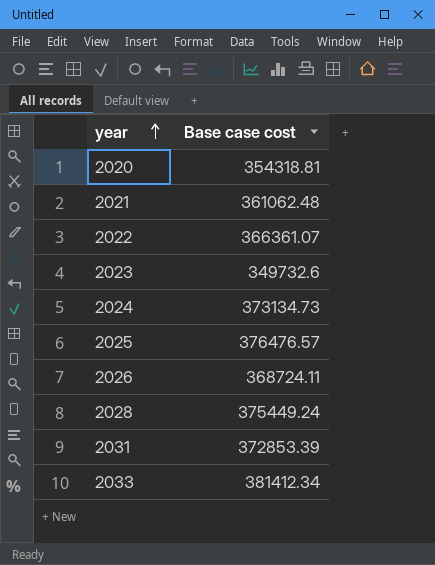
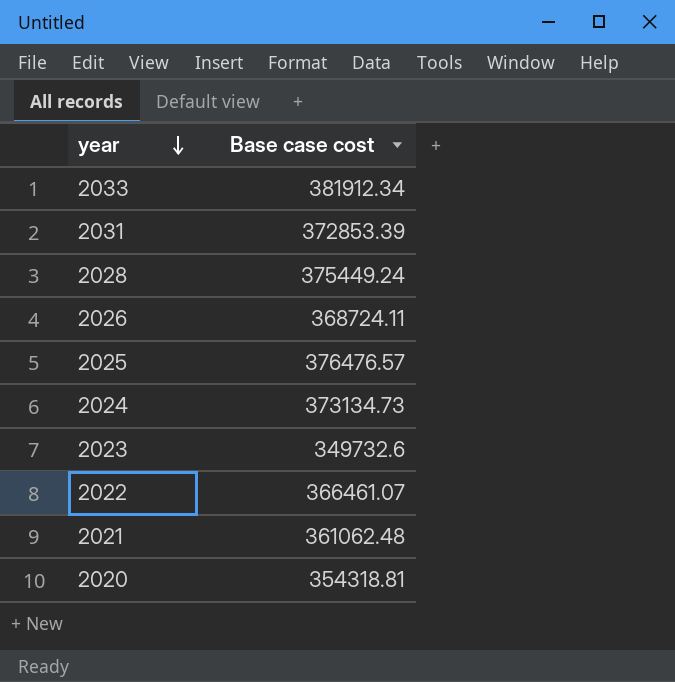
row order: year ascending -> year descending
2033 | Base case cost: 381412.34 -> 381912.34
2022 | Base case cost: 366361.07 -> 366461.07

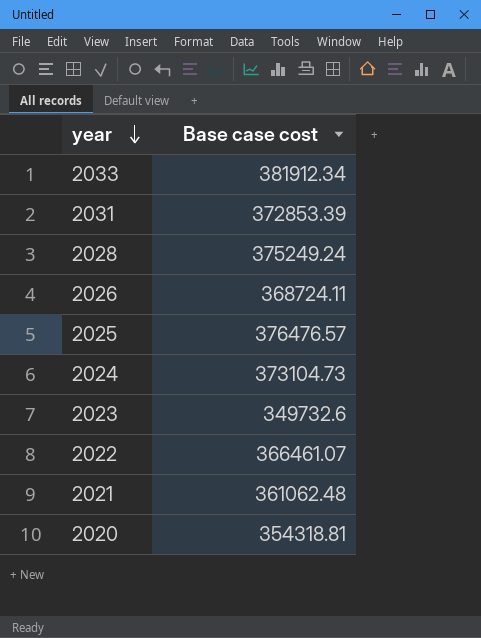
2028 | Base case cost: 375449.24 -> 375249.24
2024 | Base case cost: 373134.73 -> 373104.73

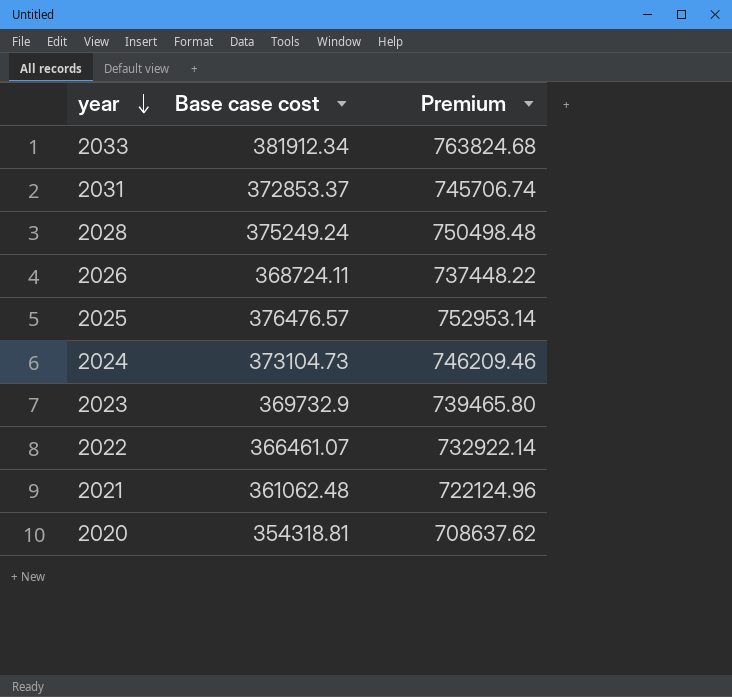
column Premium | formula: none -> [Base case cost] * 2
2031 | Base case cost: 372853.39 -> 372853.37
2023 | Base case cost: 349732.6 -> 369732.9

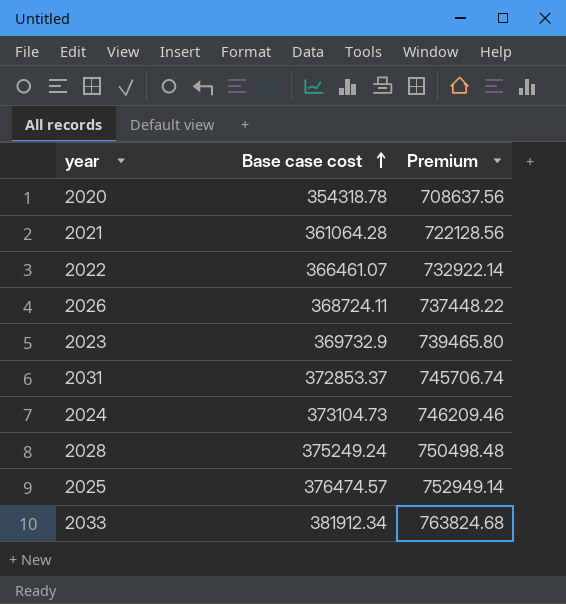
row order: year descending -> Base case cost ascending
2020 | Base case cost: 354318.81 -> 354318.78
2020 | Premium: 708637.62 -> 708637.56
2021 | Base case cost: 361062.48 -> 361064.28
2021 | Premium: 722124.96 -> 722128.56
2025 | Base case cost: 376476.57 -> 376474.57
2025 | Premium: 752953.14 -> 752949.14

